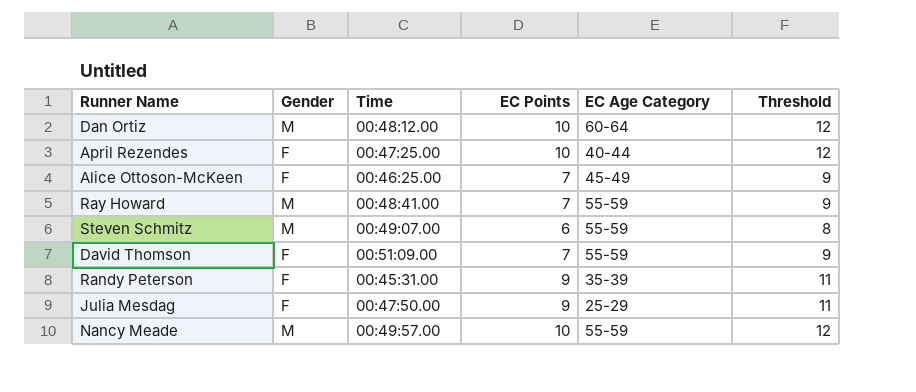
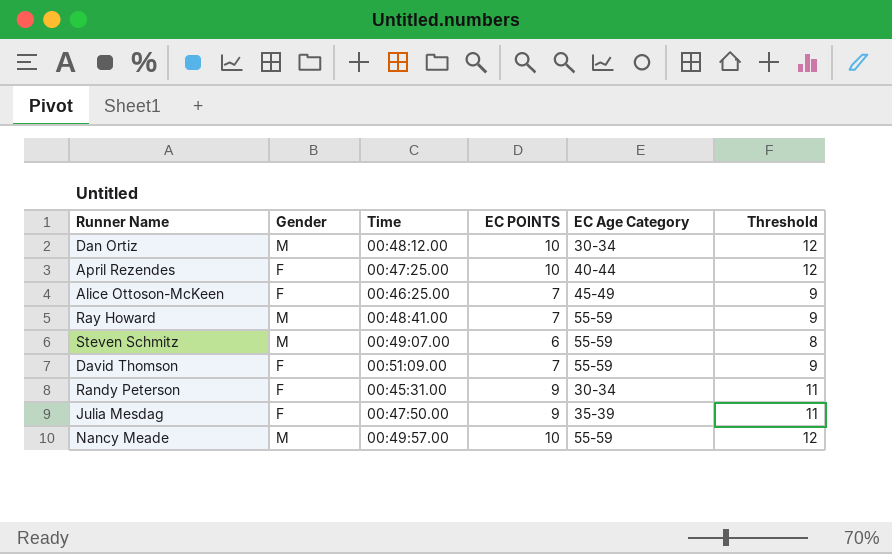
column name: EC Points -> EC POINTS
Dan Ortiz | EC Age Category: 60-64 -> 30-34
Randy Peterson | EC Age Category: 35-39 -> 30-34
Julia Mesdag | EC Age Category: 25-29 -> 35-39

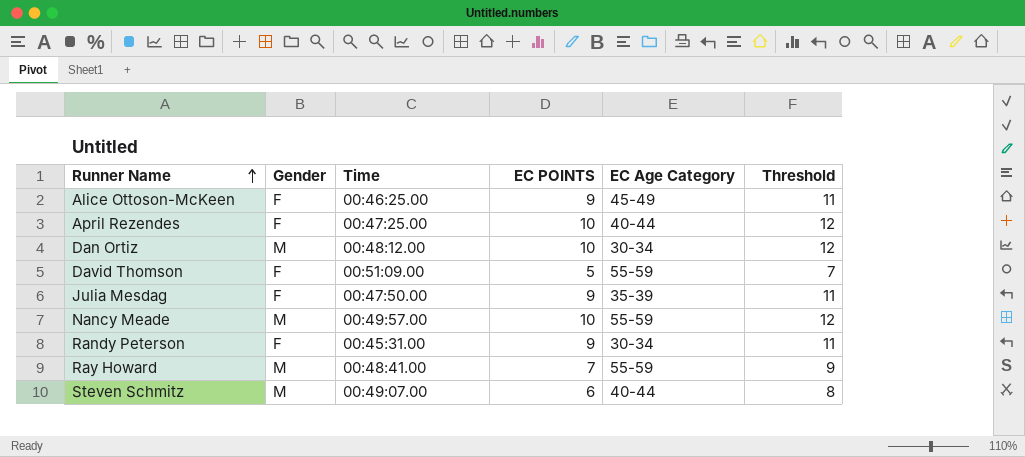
row order: none -> Runner Name ascending
Alice Ottoson-McKeen | EC POINTS: 7 -> 9
Alice Ottoson-McKeen | Threshold: 9 -> 11
David Thomson | EC POINTS: 7 -> 5
David Thomson | Threshold: 9 -> 7
Steven Schmitz | EC Age Category: 55-59 -> 40-44

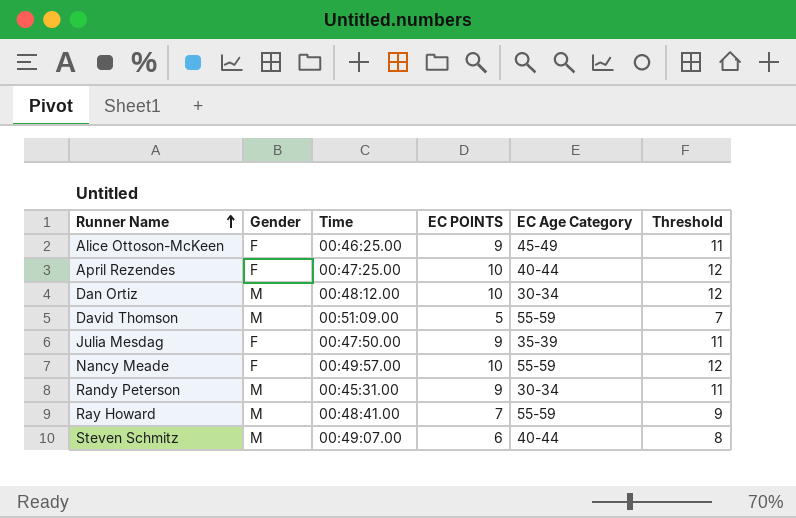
David Thomson | Gender: F -> M
Nancy Meade | Gender: M -> F
Randy Peterson | Gender: F -> M

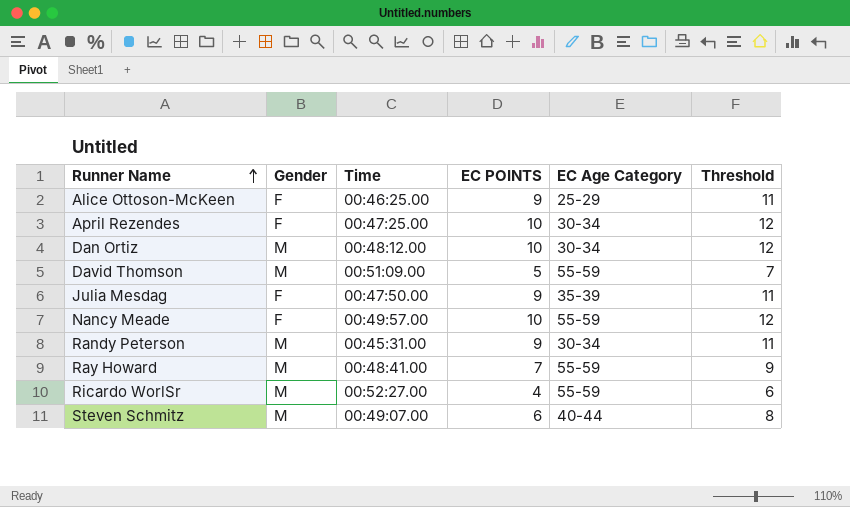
Alice Ottoson-McKeen | EC Age Category: 45-49 -> 25-29
April Rezendes | EC Age Category: 40-44 -> 30-34
row Ricardo WorlSr: none -> M | 00:52:27.00 | 4 | 55-59 | 6

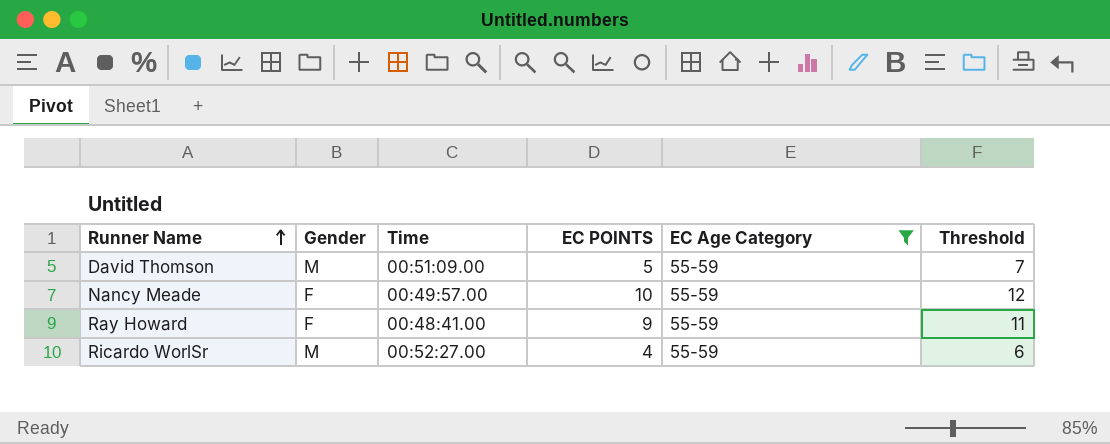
filter: none -> EC Age Category = 55-59
Ray Howard | Gender: M -> F
Ray Howard | EC POINTS: 7 -> 9
Ray Howard | Threshold: 9 -> 11

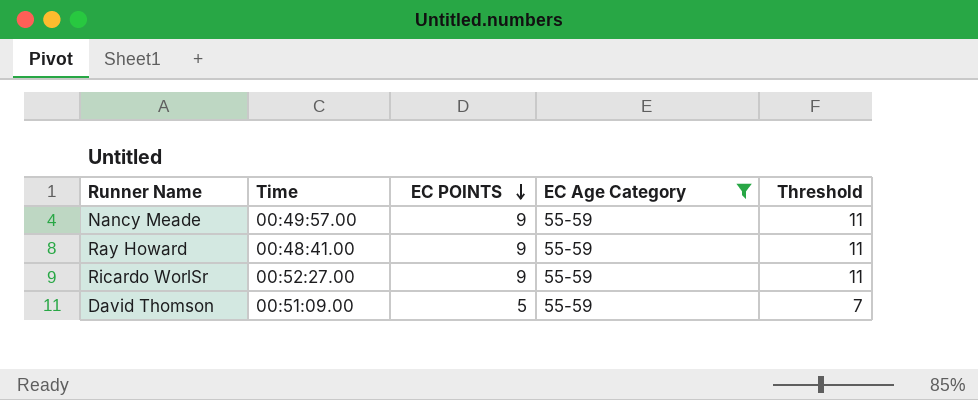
row order: Runner Name ascending -> EC POINTS descending
column Gender | position: 2 -> none
Nancy Meade | EC POINTS: 10 -> 9
Nancy Meade | Threshold: 12 -> 11
Ricardo WorlSr | EC POINTS: 4 -> 9
Ricardo WorlSr | Threshold: 6 -> 11

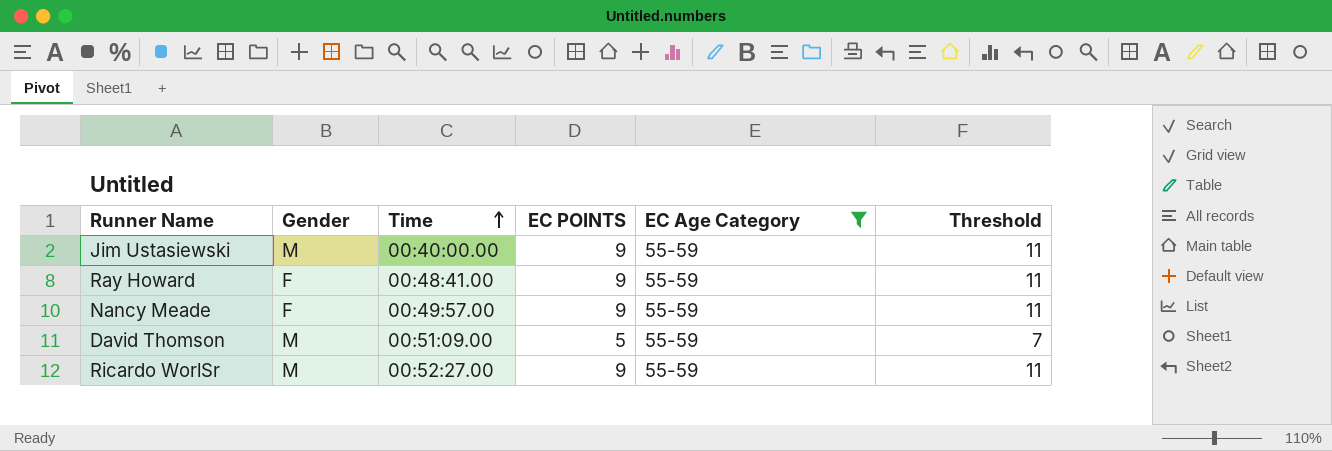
row order: EC POINTS descending -> Time ascending
column Gender | position: none -> 2
row Jim Ustasiewski: none -> M | 00:40:00.00 | 9 | 55-59 | 11

